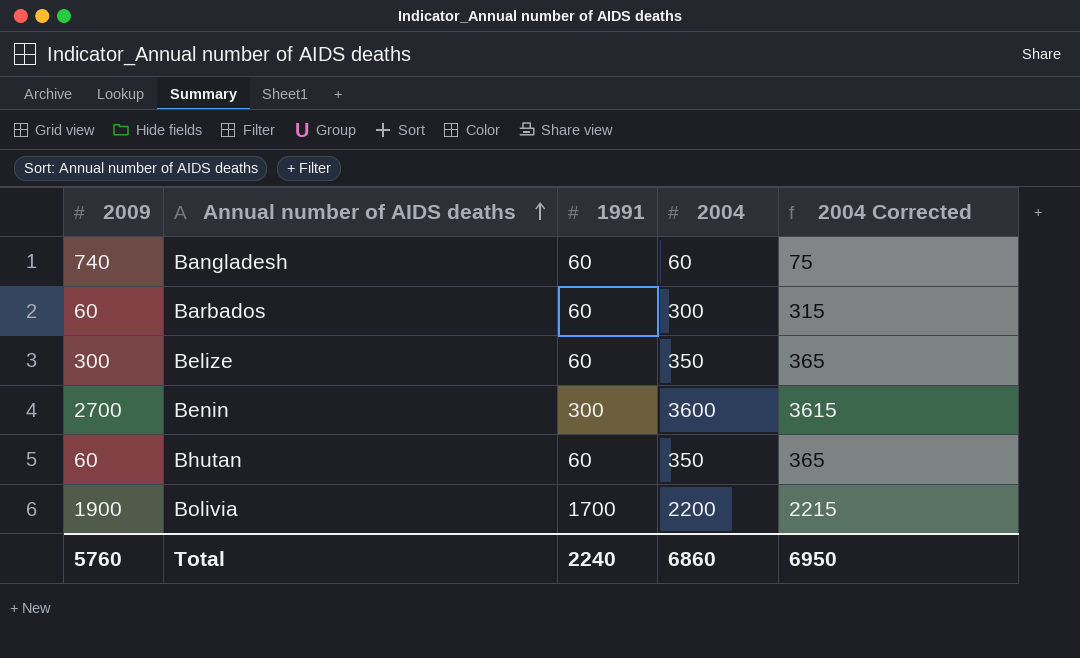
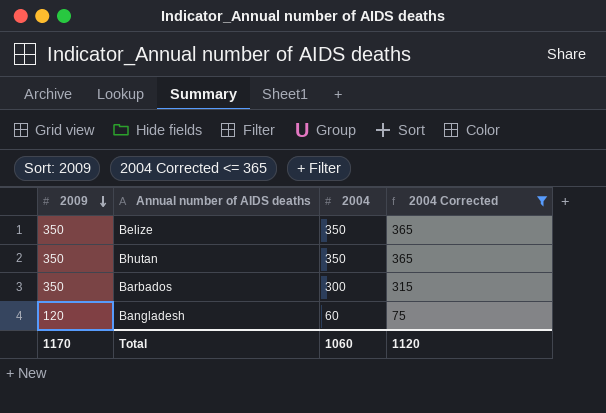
filter: none -> 2004 Corrected <= 365
row order: Annual number of AIDS deaths ascending -> 2009 descending
column 1991 | position: 3 -> none
Belize | 2009: 300 -> 350
Bhutan | 2009: 60 -> 350
Barbados | 2009: 60 -> 350
Bangladesh | 2009: 740 -> 120
Total | 2009: 5760 -> 1170
Total | 2004: 6860 -> 1060
Total | 2004 Corrected: 6950 -> 1120

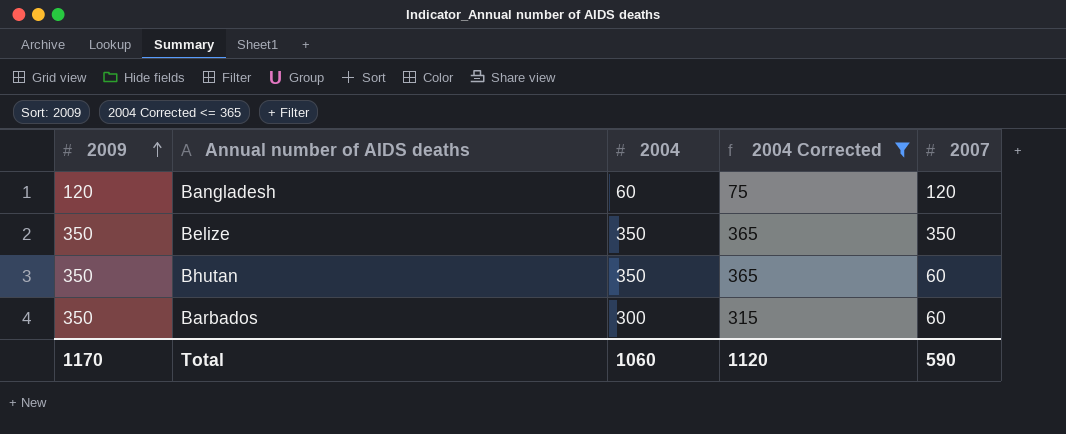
row order: 2009 descending -> 2009 ascending
column 2007 | position: none -> 5

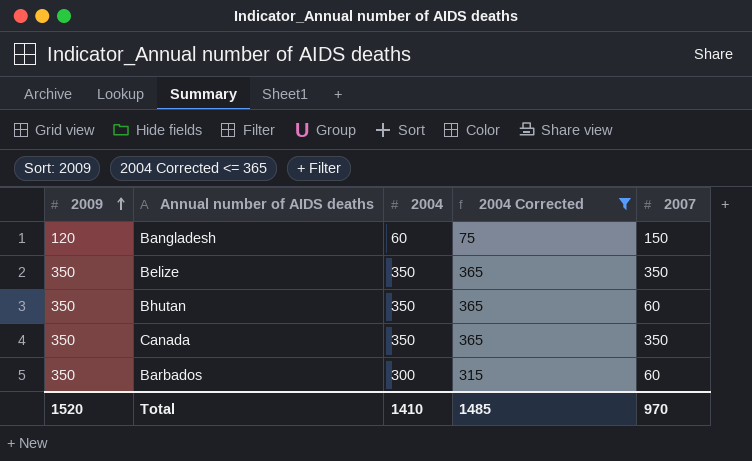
Bangladesh | 2007: 120 -> 150
row Canada: none -> 350 | 350 | 365 | 350
Total | 2009: 1170 -> 1520
Total | 2004: 1060 -> 1410
Total | 2004 Corrected: 1120 -> 1485
Total | 2007: 590 -> 970

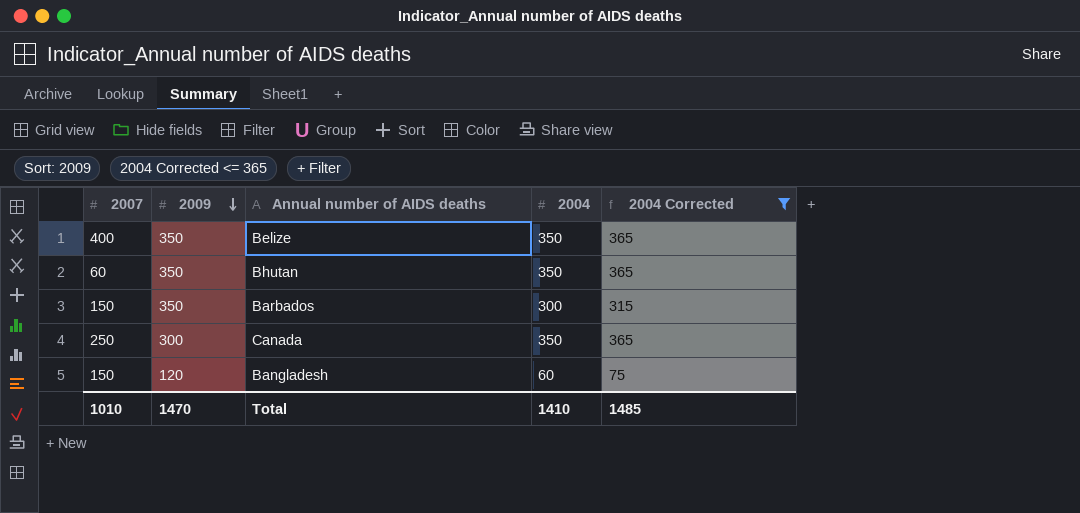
row order: 2009 ascending -> 2009 descending
column 2007 | position: 5 -> 1
Belize | 2007: 350 -> 400
Barbados | 2007: 60 -> 150
Canada | 2007: 350 -> 250
Canada | 2009: 350 -> 300
Total | 2007: 970 -> 1010
Total | 2009: 1520 -> 1470

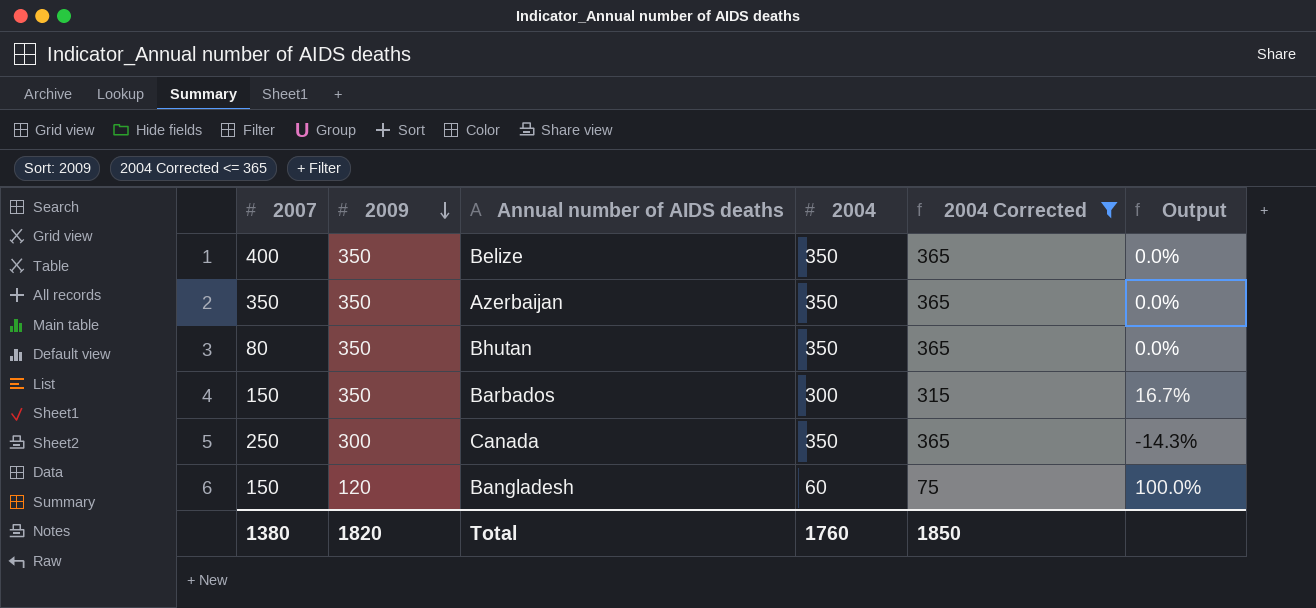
column Output | formula: none -> ([2009] - [2004]) / [2004]
row Azerbaijan: none -> 350 | 350 | 350 | 365 | 0.0%
Bhutan | 2007: 60 -> 80
Total | 2007: 1010 -> 1380
Total | 2009: 1470 -> 1820
Total | 2004: 1410 -> 1760
Total | 2004 Corrected: 1485 -> 1850

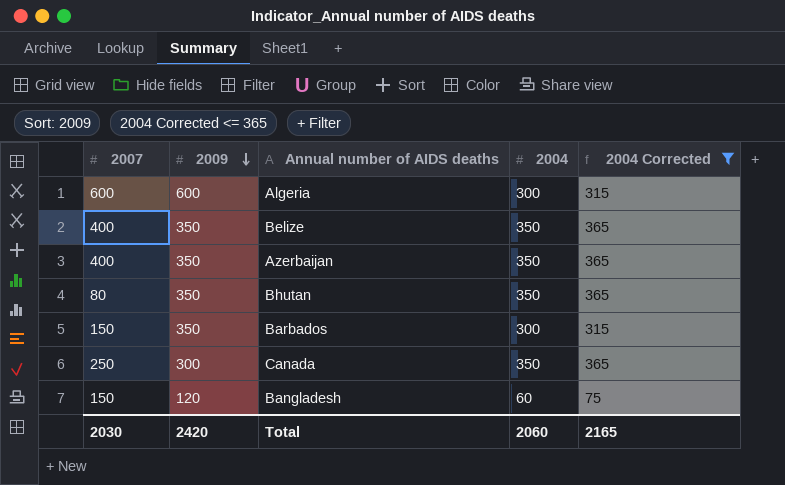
column Output | formula: ([2009] - [2004]) / [2004] -> none
row Algeria: none -> 600 | 600 | 300 | 315
Azerbaijan | 2007: 350 -> 400
Total | 2007: 1380 -> 2030
Total | 2009: 1820 -> 2420
Total | 2004: 1760 -> 2060
Total | 2004 Corrected: 1850 -> 2165

